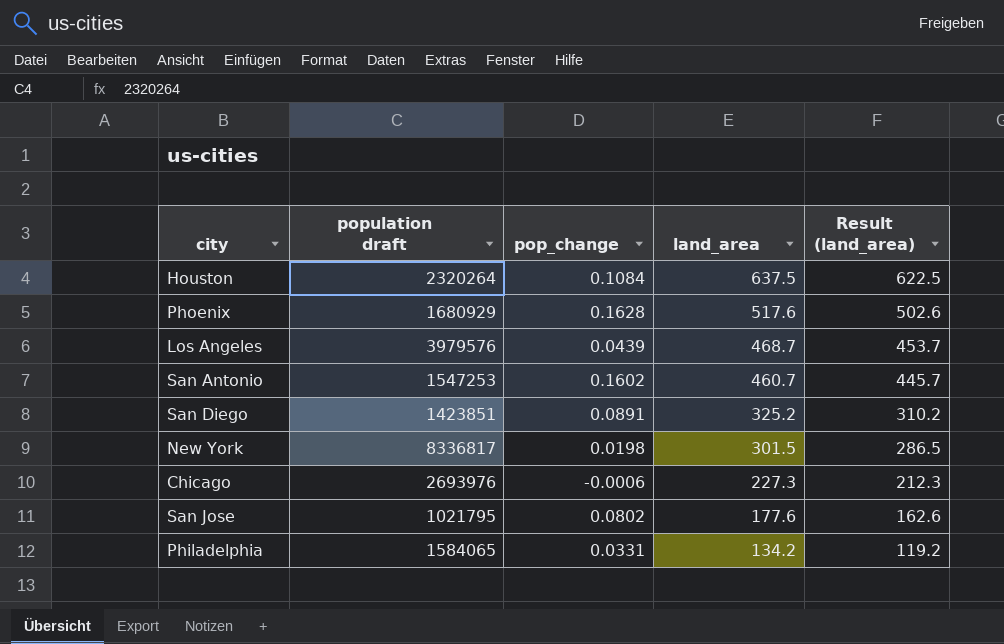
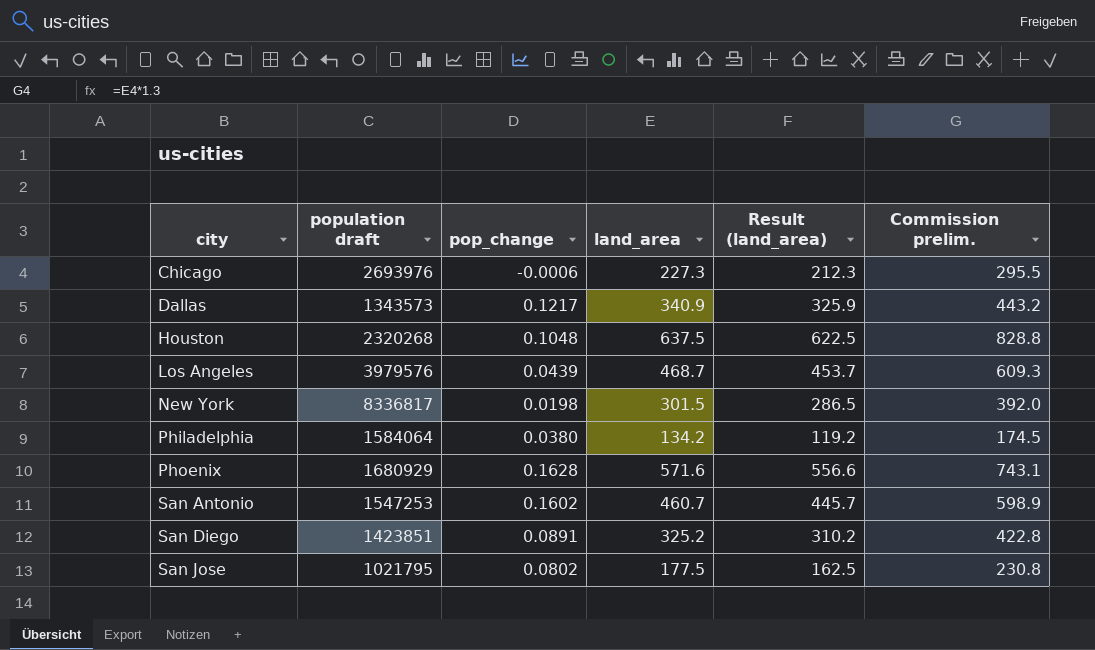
row order: land_area descending -> city ascending
column Commission prelim. | formula: none -> [land_area] * 1.3
row Dallas: none -> 1343573 | 0.1217 | 340.9 | 325.9 | 443.2
Houston | population draft: 2320264 -> 2320268
Houston | pop_change: 0.1084 -> 0.1048
Philadelphia | population draft: 1584065 -> 1584064
Philadelphia | pop_change: 0.0331 -> 0.0380
Phoenix | land_area: 517.6 -> 571.6
Phoenix | Result (land_area): 502.6 -> 556.6
San Jose | land_area: 177.6 -> 177.5
San Jose | Result (land_area): 162.6 -> 162.5

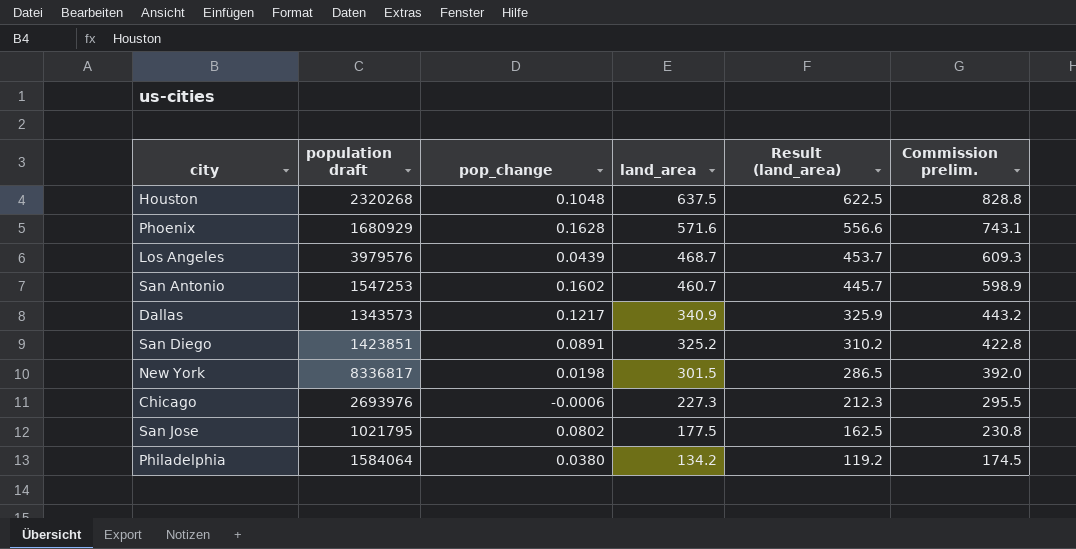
row order: city ascending -> land_area descending

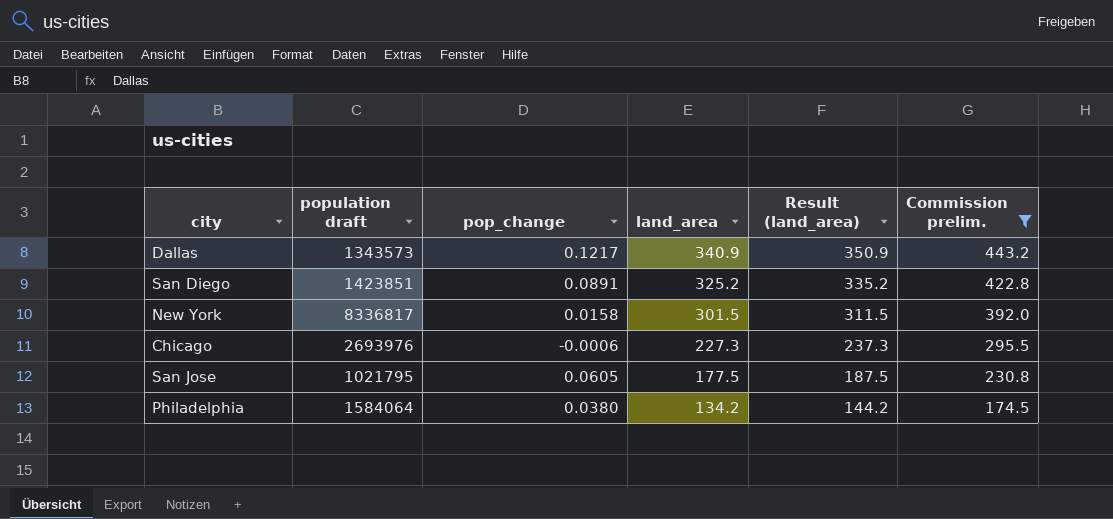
filter: none -> Commission prelim. <= 443.2
column Result (land_area) | formula: [land_area] - 15 -> [land_area] + 10
New York | pop_change: 0.0198 -> 0.0158
San Jose | pop_change: 0.0802 -> 0.0605

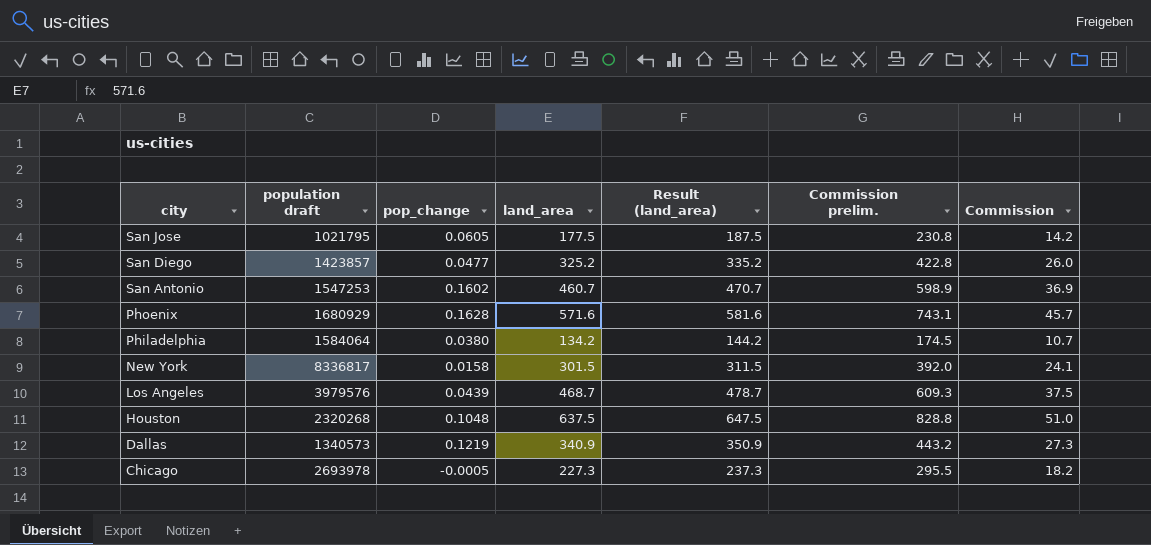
filter: Commission prelim. <= 443.2 -> none
row order: land_area descending -> city descending
column Commission | formula: none -> [land_area] * 0.08
San Diego | population draft: 1423851 -> 1423857
San Diego | pop_change: 0.0891 -> 0.0477
Dallas | population draft: 1343573 -> 1340573
Dallas | pop_change: 0.1217 -> 0.1219
Chicago | population draft: 2693976 -> 2693978
Chicago | pop_change: -0.0006 -> -0.0005

